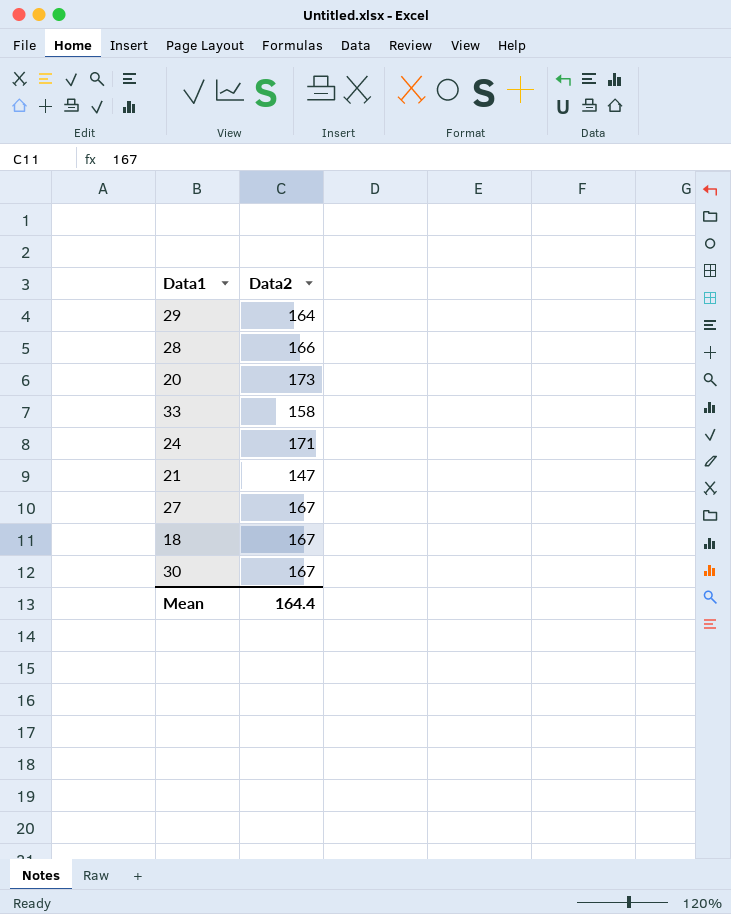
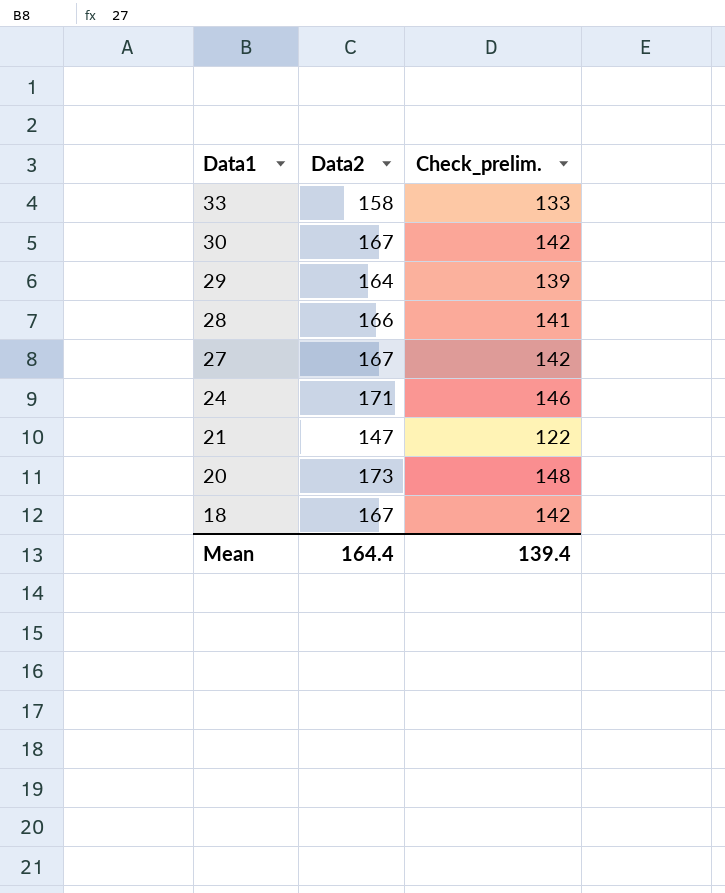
row order: none -> Data1 descending
column Check_prelim. | formula: none -> [Data2] - 25

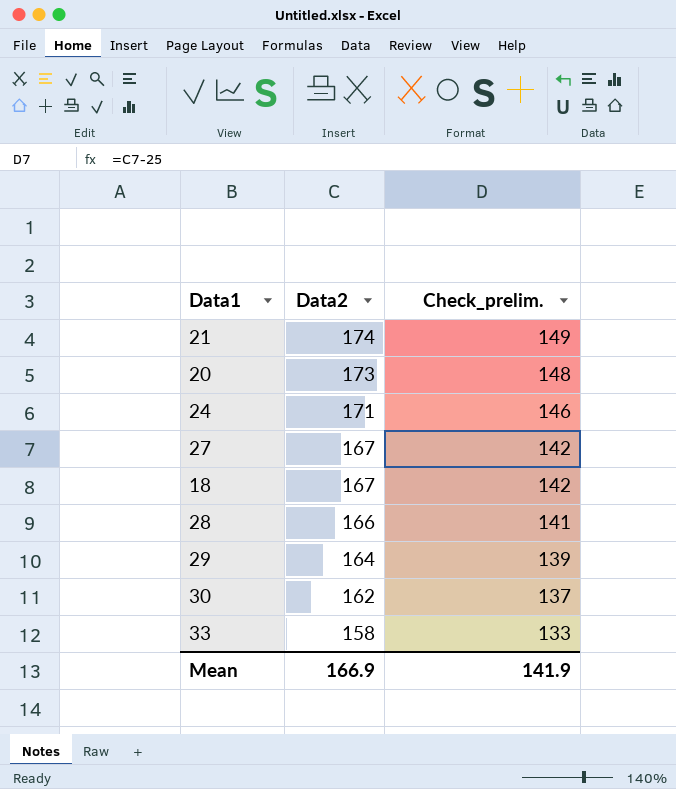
row order: Data1 descending -> Data2 descending
21 | Data2: 147 -> 174
21 | Check_prelim.: 122 -> 149
30 | Data2: 167 -> 162
30 | Check_prelim.: 142 -> 137
Mean | Data2: 164.4 -> 166.9
Mean | Check_prelim.: 139.4 -> 141.9

